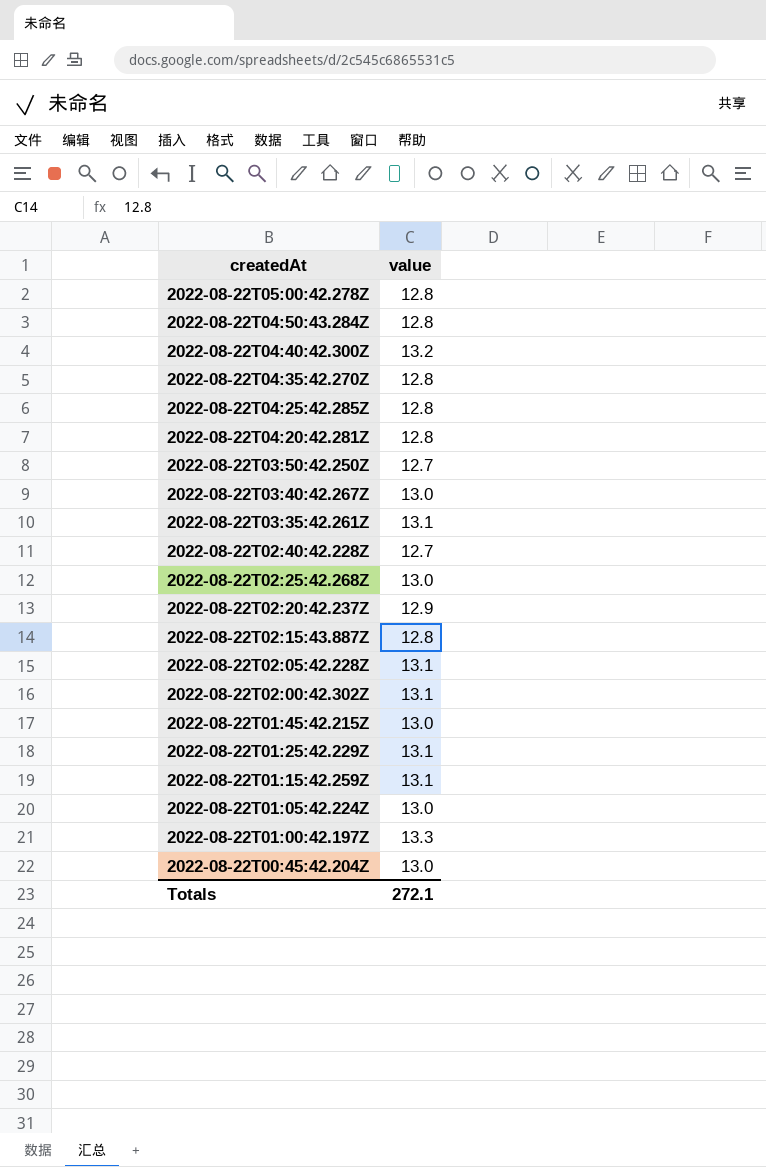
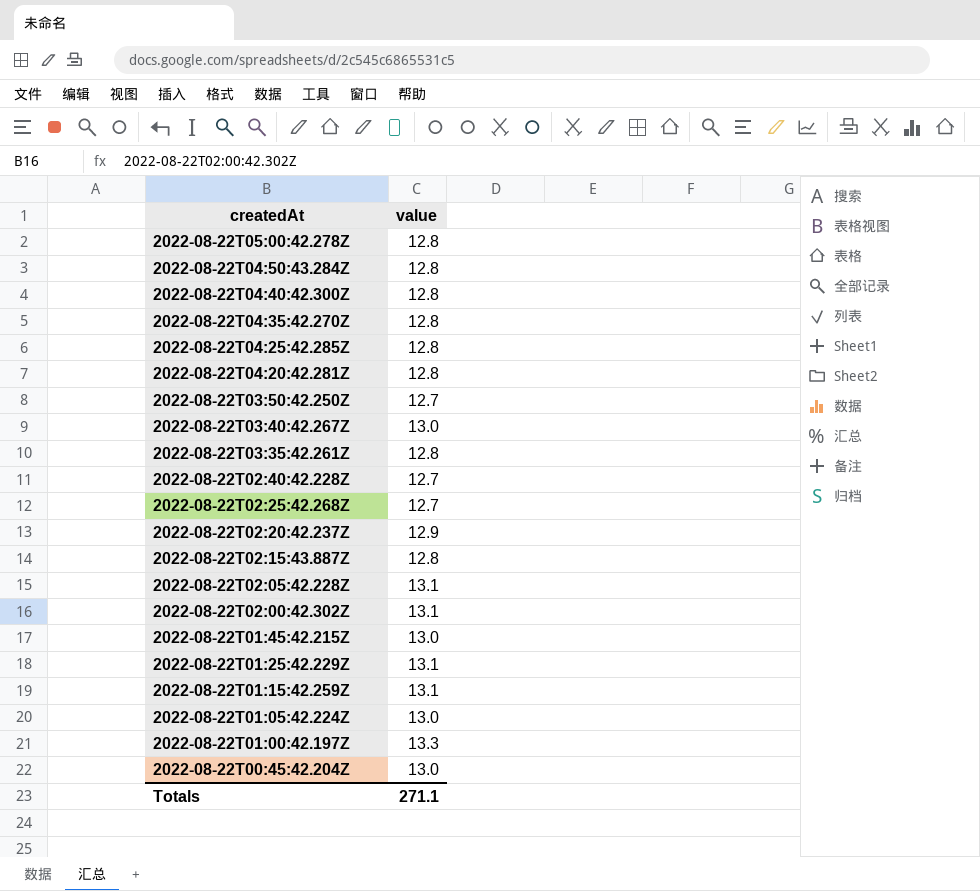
2022-08-22T04:40:42.300Z | value: 13.2 -> 12.8
2022-08-22T03:35:42.261Z | value: 13.1 -> 12.8
2022-08-22T02:25:42.268Z | value: 13.0 -> 12.7
Totals | value: 272.1 -> 271.1

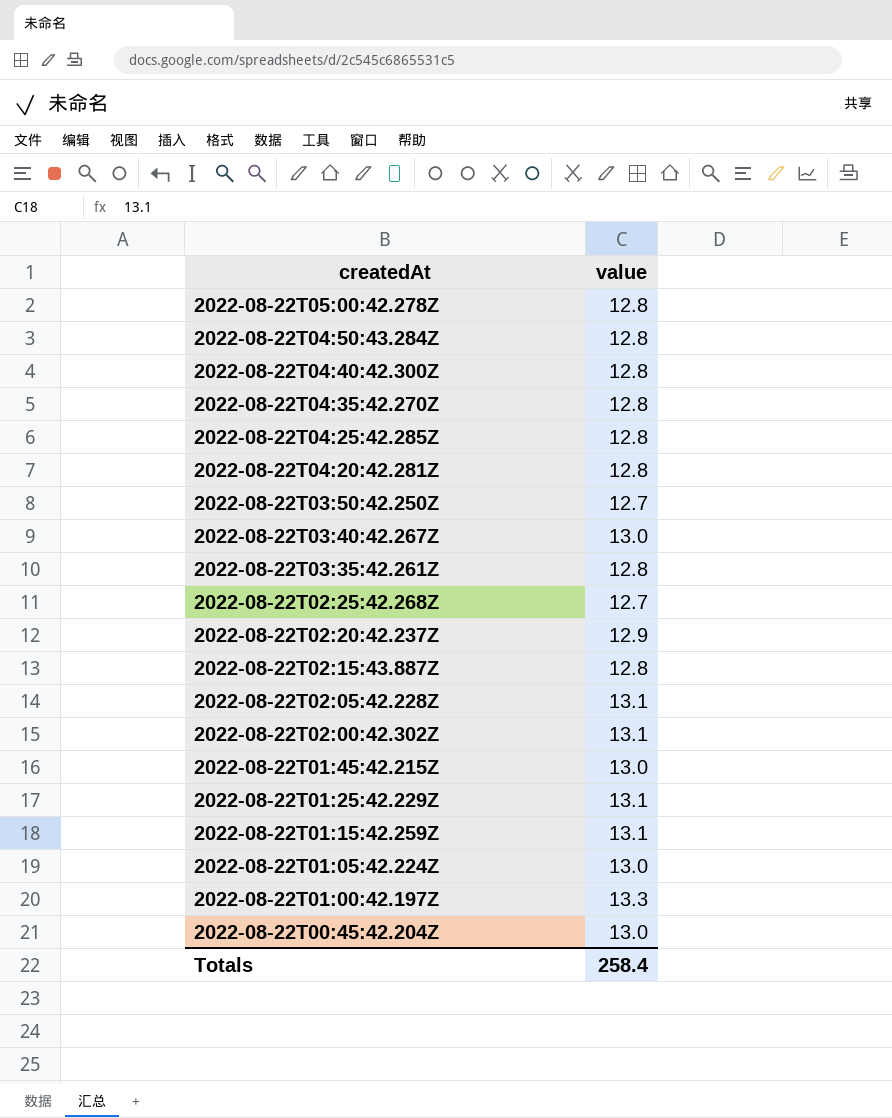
row 2022-08-22T02:40:42.228Z: 12.7 -> none
Totals | value: 271.1 -> 258.4

